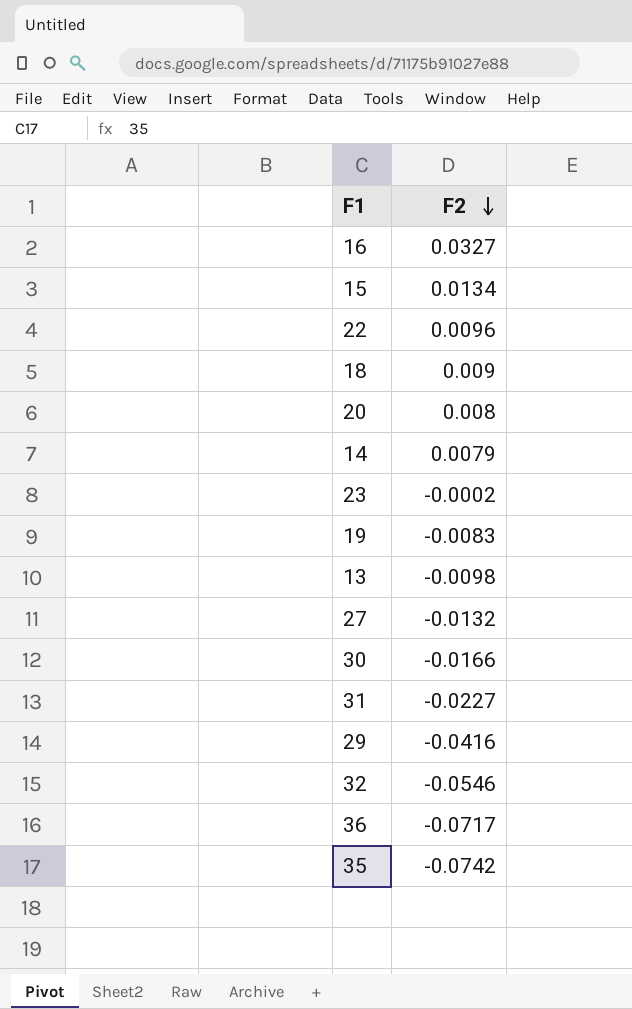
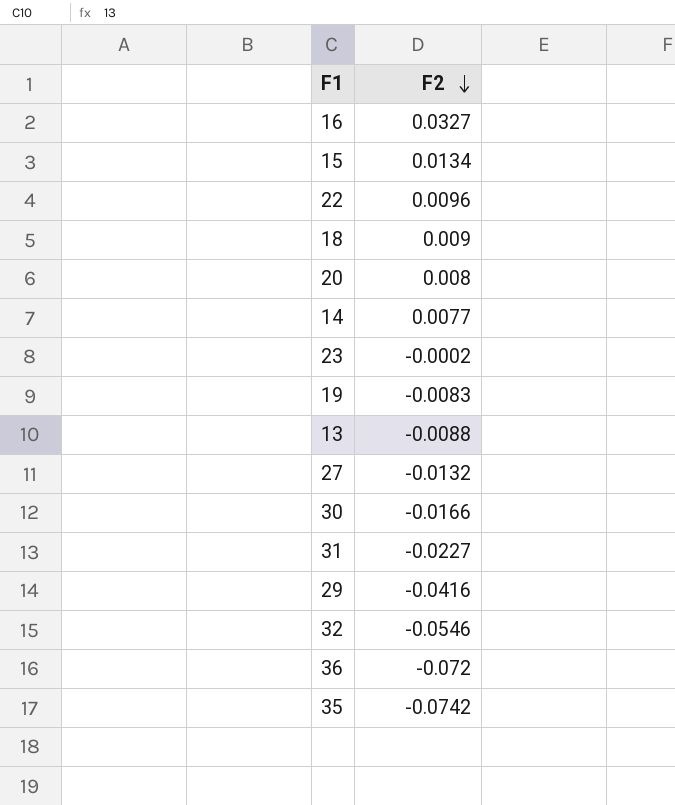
14 | F2: 0.0079 -> 0.0077
13 | F2: -0.0098 -> -0.0088
36 | F2: -0.0717 -> -0.072

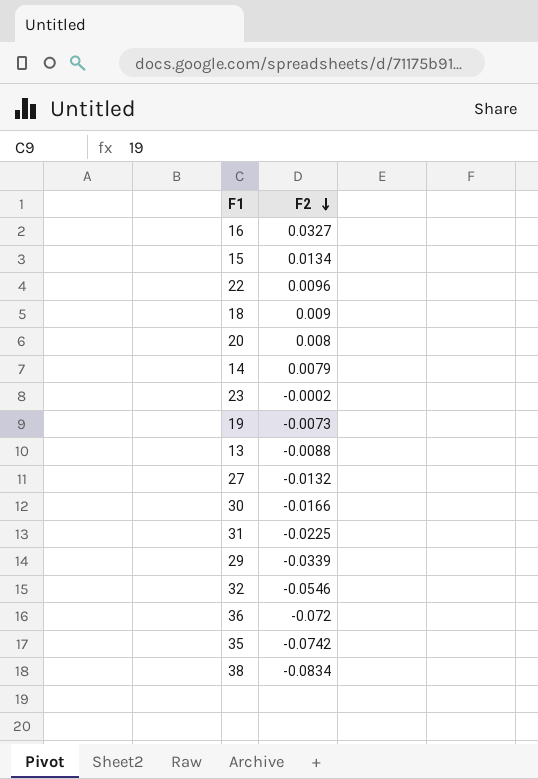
14 | F2: 0.0077 -> 0.0079
19 | F2: -0.0083 -> -0.0073
31 | F2: -0.0227 -> -0.0225
29 | F2: -0.0416 -> -0.0339
row 38: none -> -0.0834

